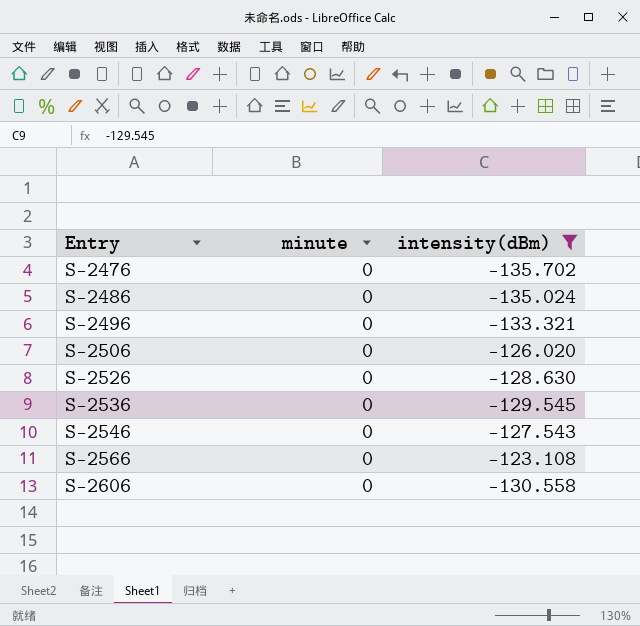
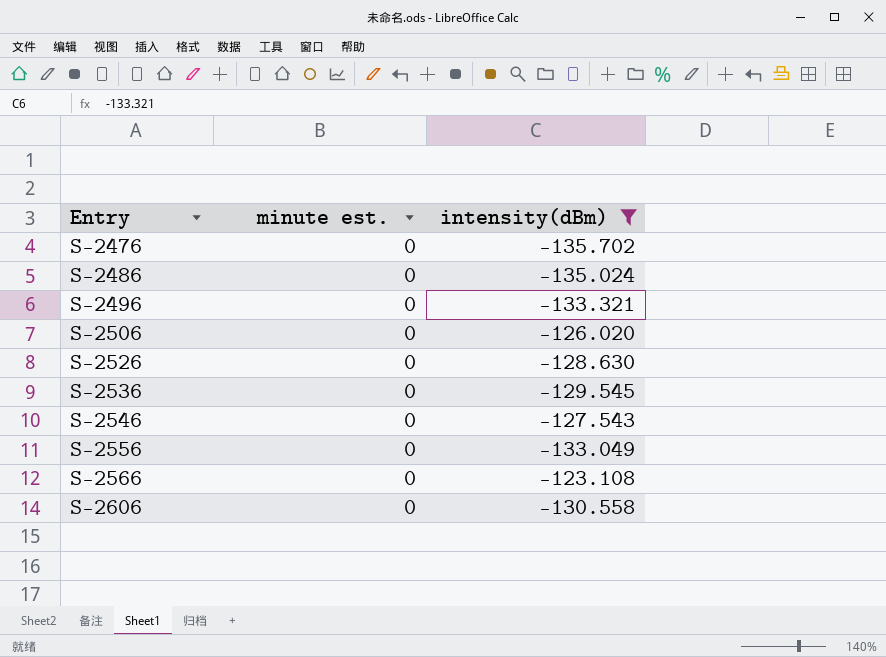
column name: minute -> minute est.
row S-2556: none -> 0 | -133.049

